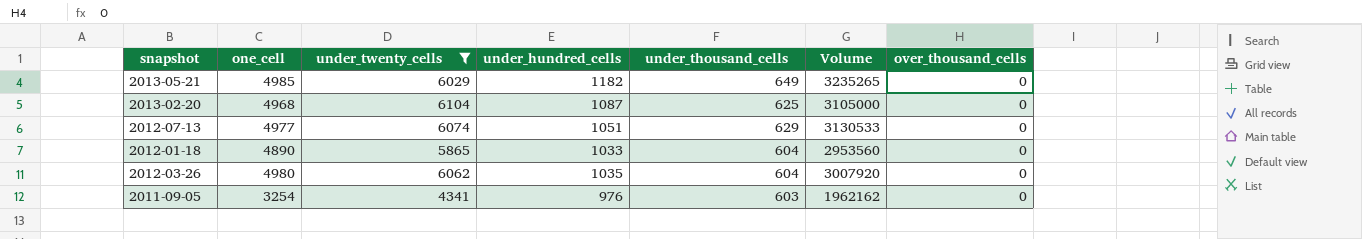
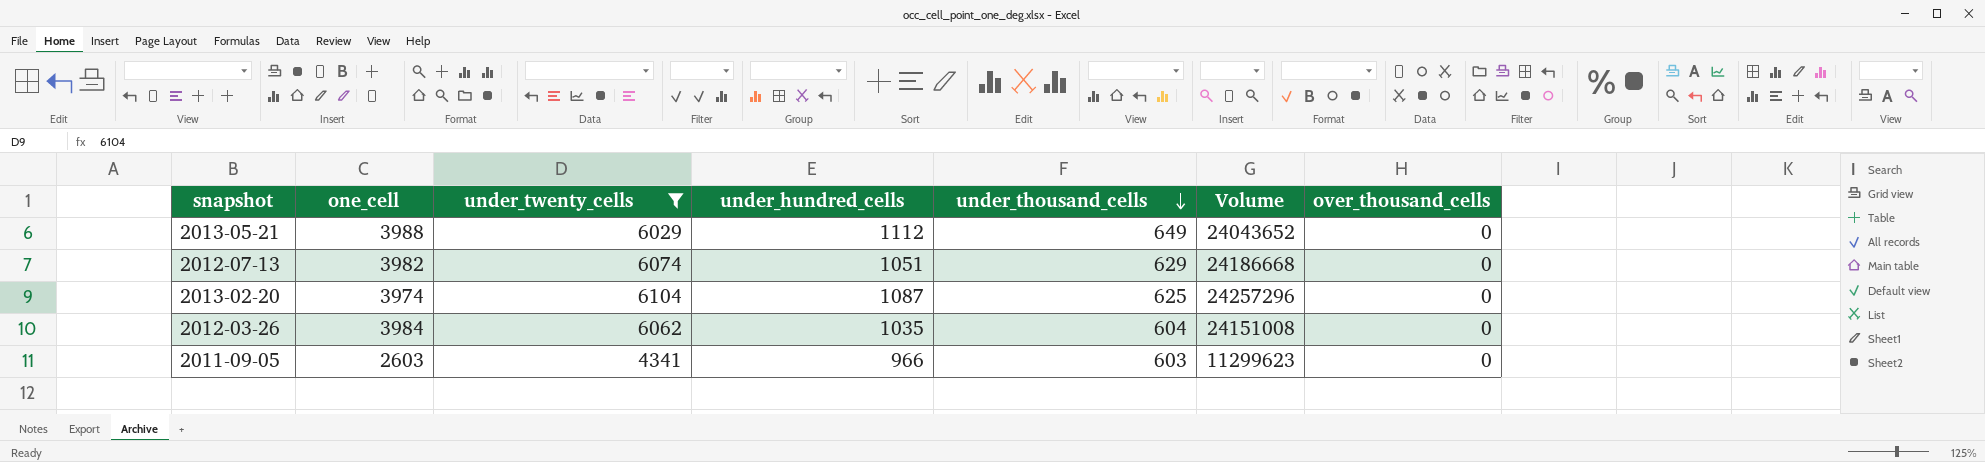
row order: none -> under_thousand_cells descending
column Volume | formula: [one_cell] * [under_thousand_cells] -> [one_cell] * [under_twenty_cells]
row 2012-01-18: 4890 | 5865 | 1033 | 604 | 2953560 | 0 -> none
2013-05-21 | one_cell: 4985 -> 3988
2013-05-21 | under_hundred_cells: 1182 -> 1112
2012-07-13 | one_cell: 4977 -> 3982
2013-02-20 | one_cell: 4968 -> 3974
2012-03-26 | one_cell: 4980 -> 3984
2011-09-05 | one_cell: 3254 -> 2603
2011-09-05 | under_hundred_cells: 976 -> 966

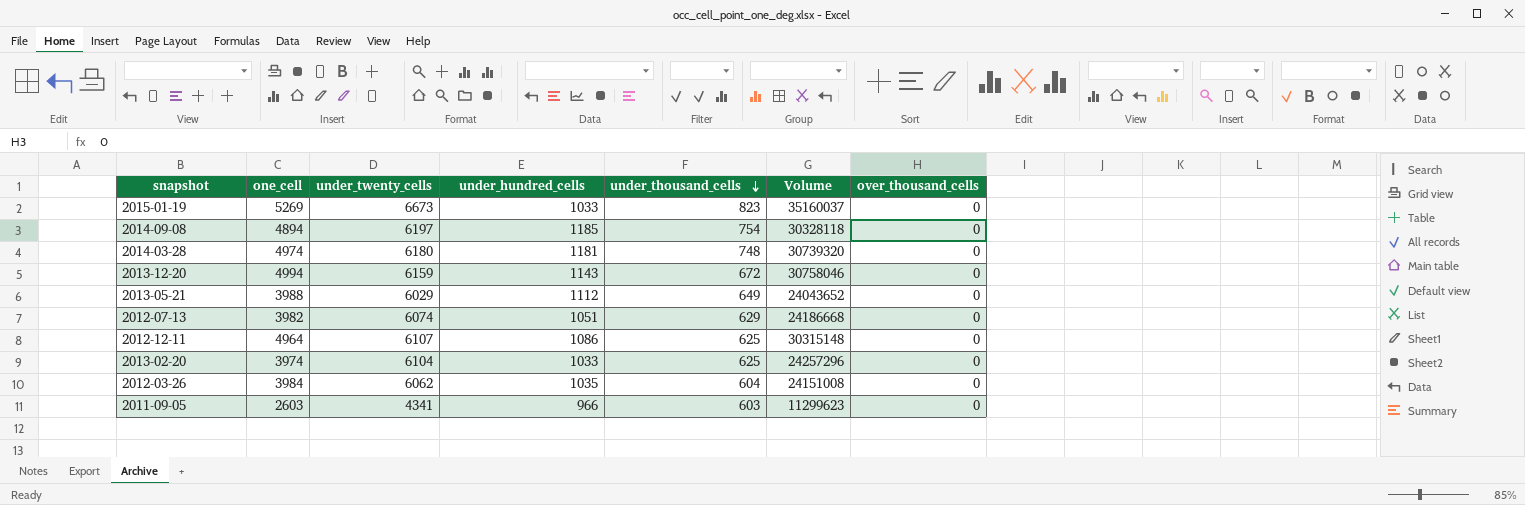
filter: under_twenty_cells <= 6104 -> none
2013-02-20 | under_hundred_cells: 1087 -> 1033

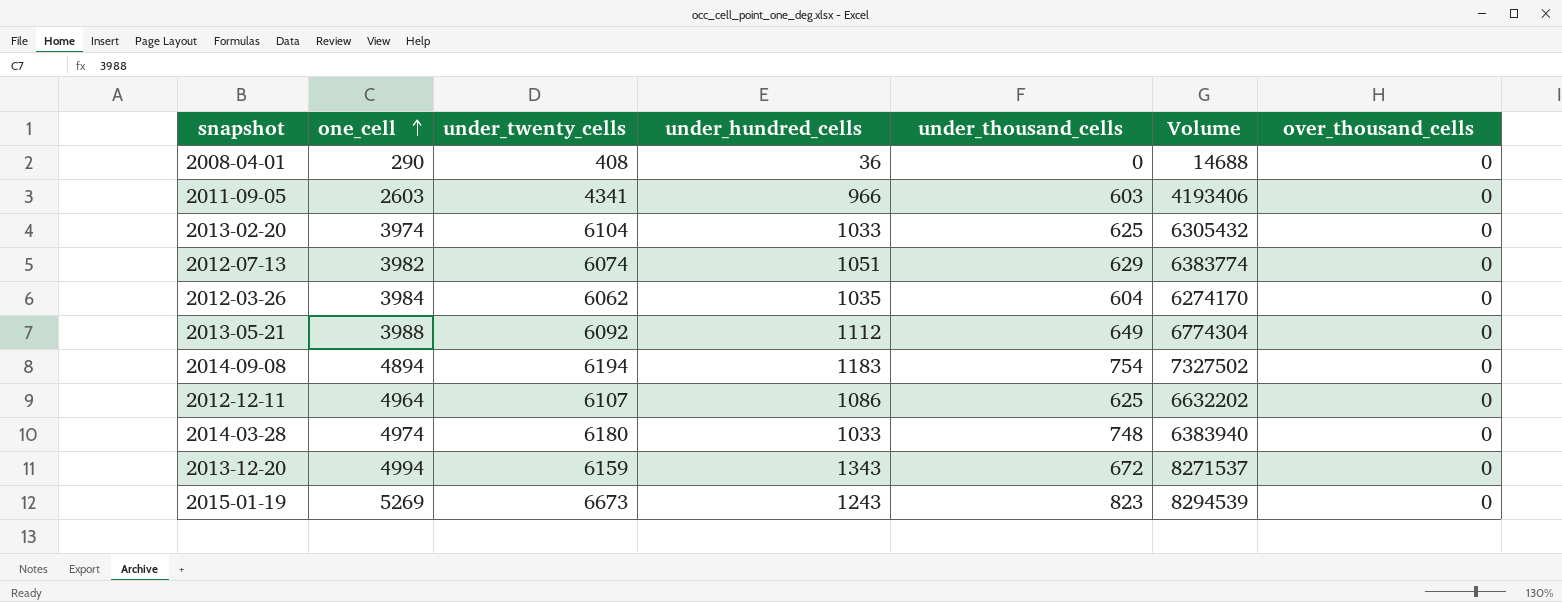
row order: under_thousand_cells descending -> one_cell ascending
column Volume | formula: [one_cell] * [under_twenty_cells] -> [under_twenty_cells] * [under_hundred_cells]
row 2008-04-01: none -> 290 | 408 | 36 | 0 | 14688 | 0
2013-05-21 | under_twenty_cells: 6029 -> 6092
2014-09-08 | under_twenty_cells: 6197 -> 6194
2014-09-08 | under_hundred_cells: 1185 -> 1183
2014-03-28 | under_hundred_cells: 1181 -> 1033
2013-12-20 | under_hundred_cells: 1143 -> 1343
2015-01-19 | under_hundred_cells: 1033 -> 1243

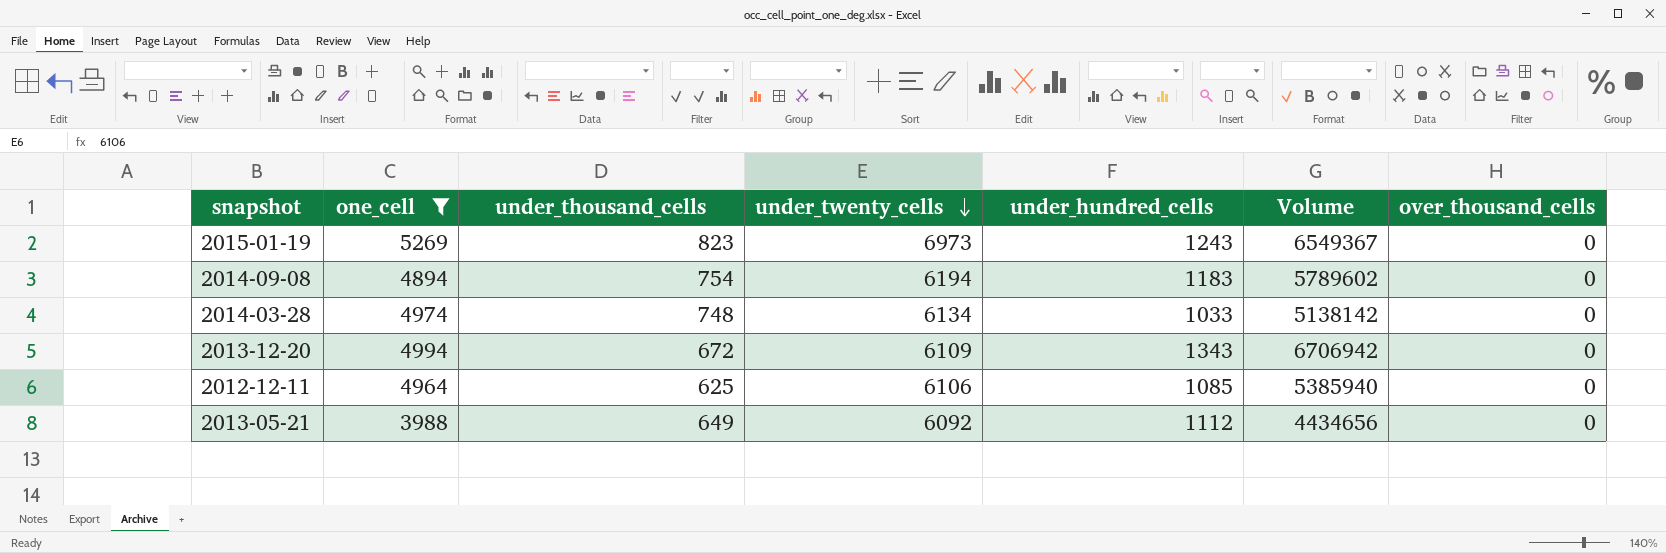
filter: none -> one_cell >= 3988
row order: one_cell ascending -> under_twenty_cells descending
column under_thousand_cells | position: 5 -> 3
column Volume | formula: [under_twenty_cells] * [under_hundred_cells] -> [one_cell] * [under_hundred_cells]
2015-01-19 | under_twenty_cells: 6673 -> 6973
2014-03-28 | under_twenty_cells: 6180 -> 6134
2013-12-20 | under_twenty_cells: 6159 -> 6109
2012-12-11 | under_twenty_cells: 6107 -> 6106
2012-12-11 | under_hundred_cells: 1086 -> 1085

